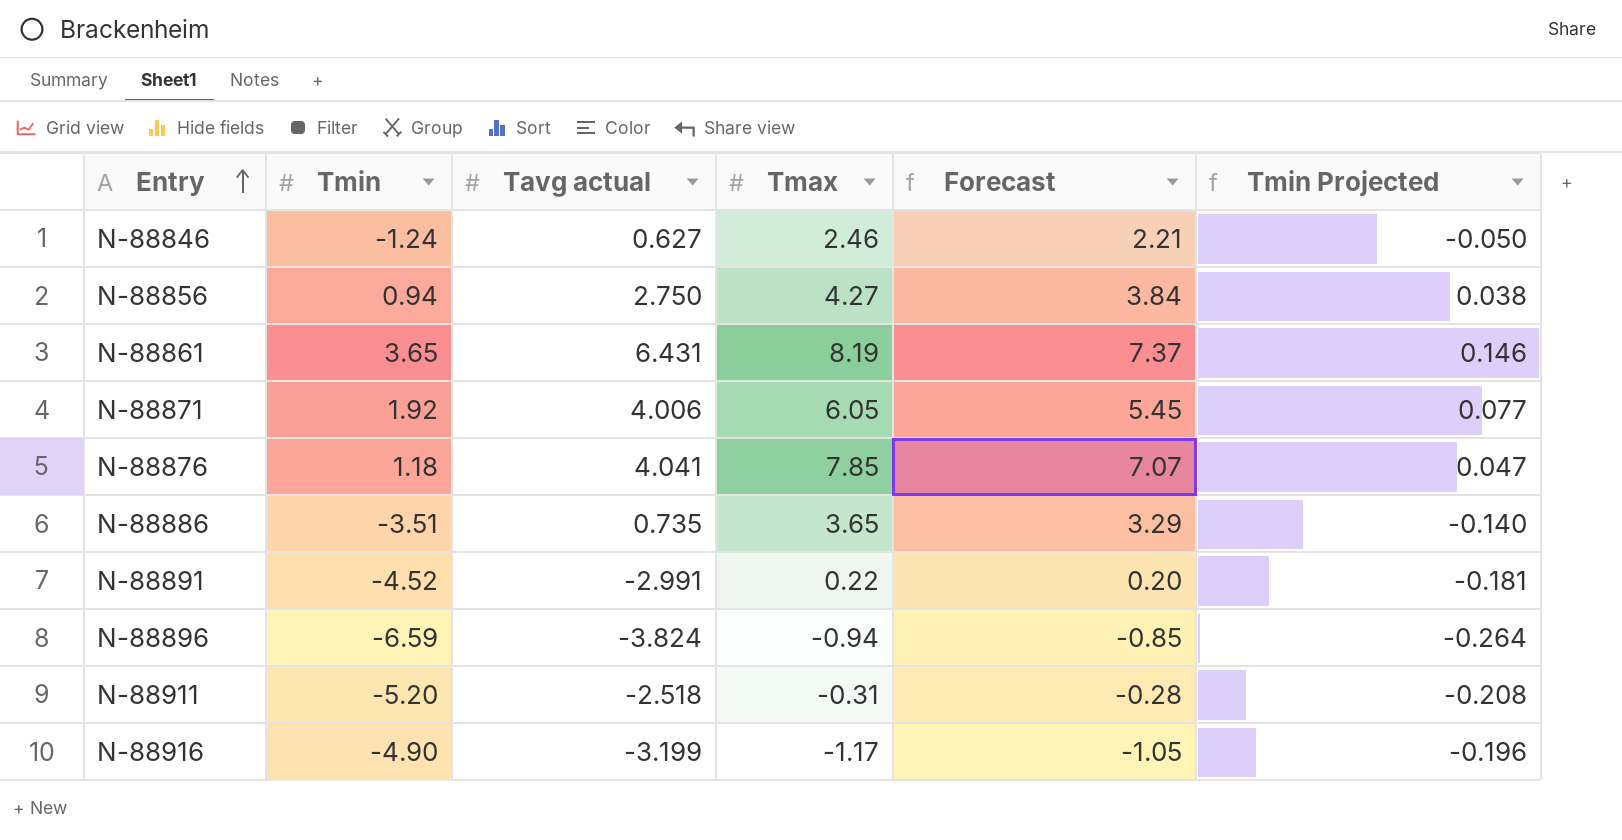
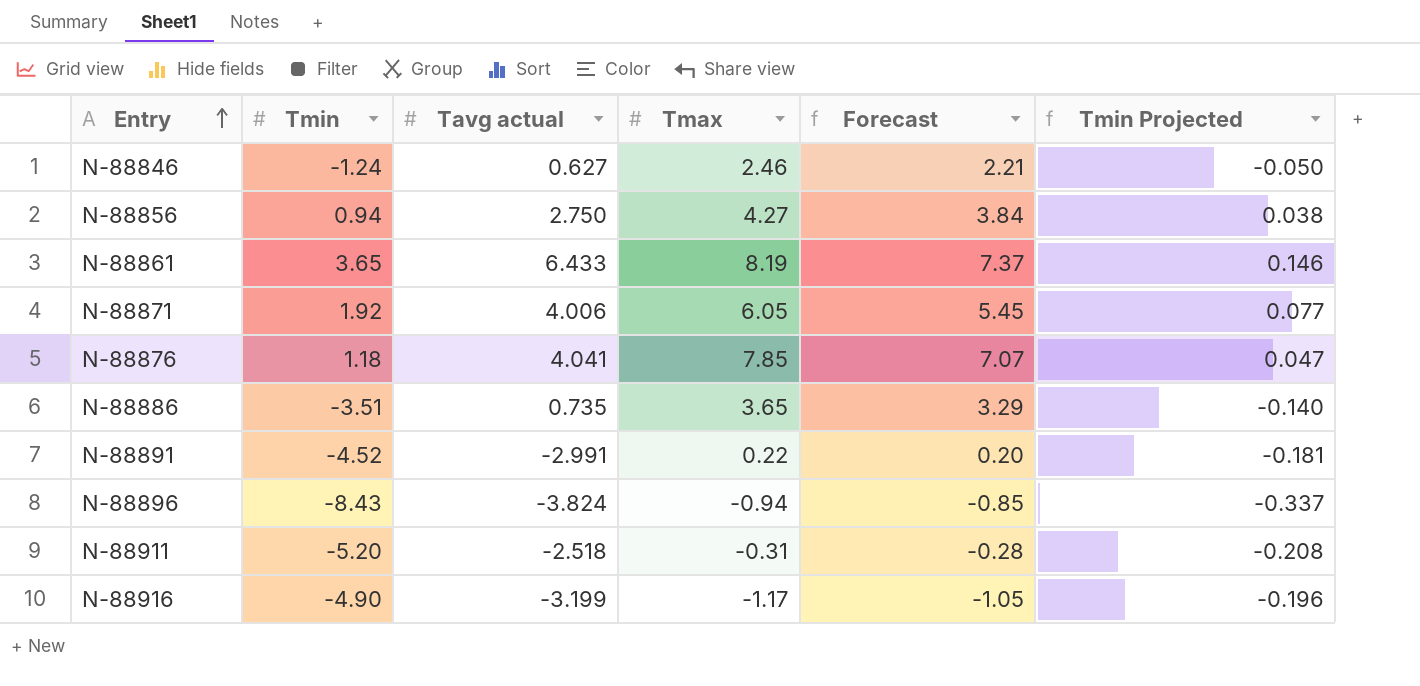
N-88861 | Tavg actual: 6.431 -> 6.433
N-88896 | Tmin: -6.59 -> -8.43
N-88896 | Tmin Projected: -0.264 -> -0.337

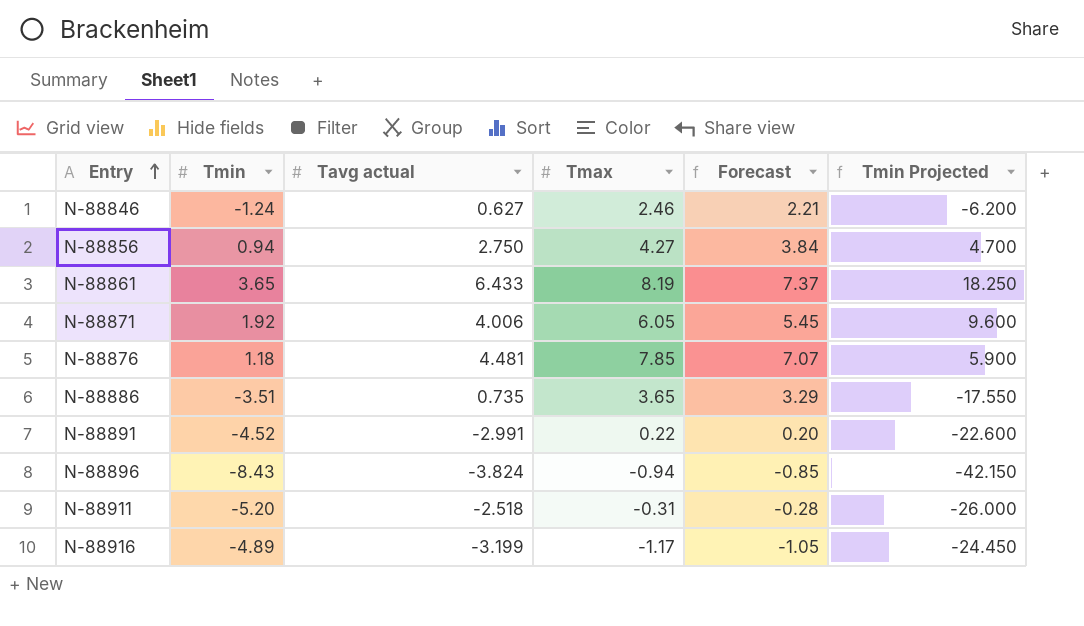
column Tmin Projected | formula: [Tmin] * 0.04 -> [Tmin] * 5
N-88876 | Tavg actual: 4.041 -> 4.481
N-88916 | Tmin: -4.90 -> -4.89

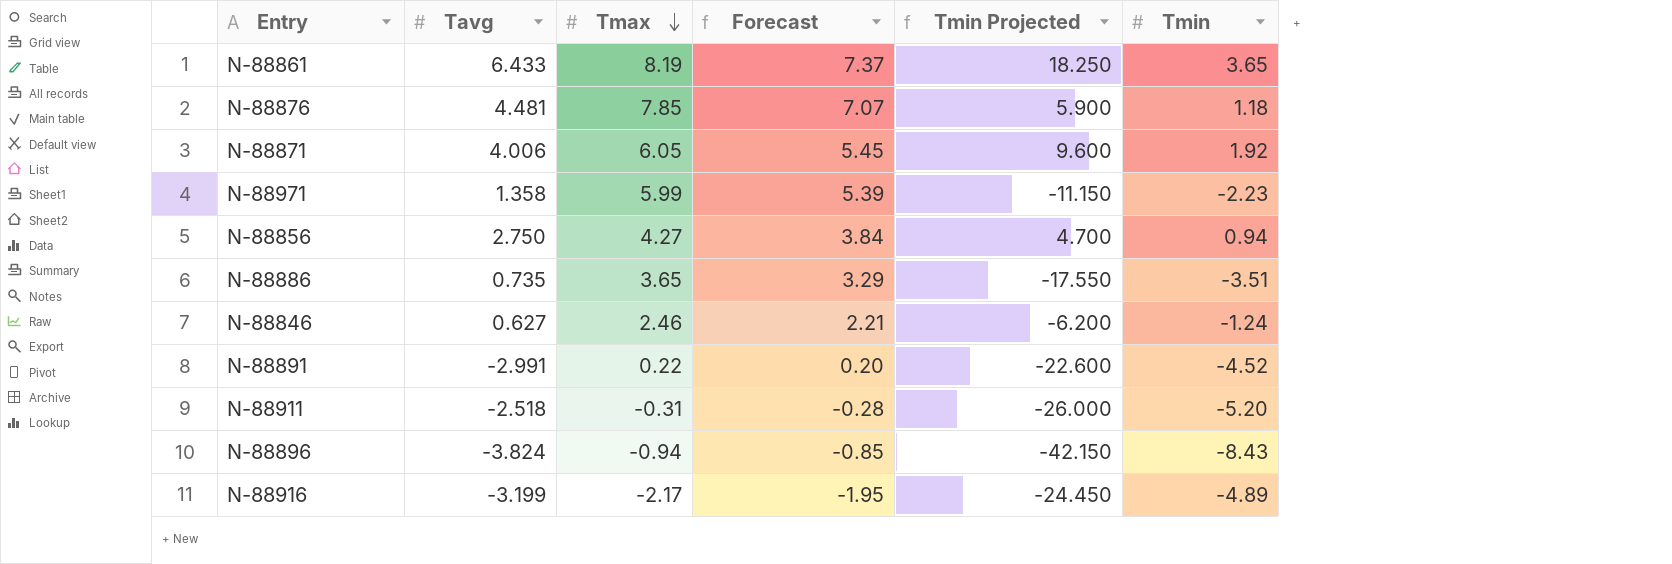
row order: Entry ascending -> Tmax descending
column name: Tavg actual -> Tavg
column Tmin | position: 2 -> 6
row N-88971: none -> 1.358 | 5.99 | 5.39 | -11.150 | -2.23
N-88916 | Tmax: -1.17 -> -2.17
N-88916 | Forecast: -1.05 -> -1.95

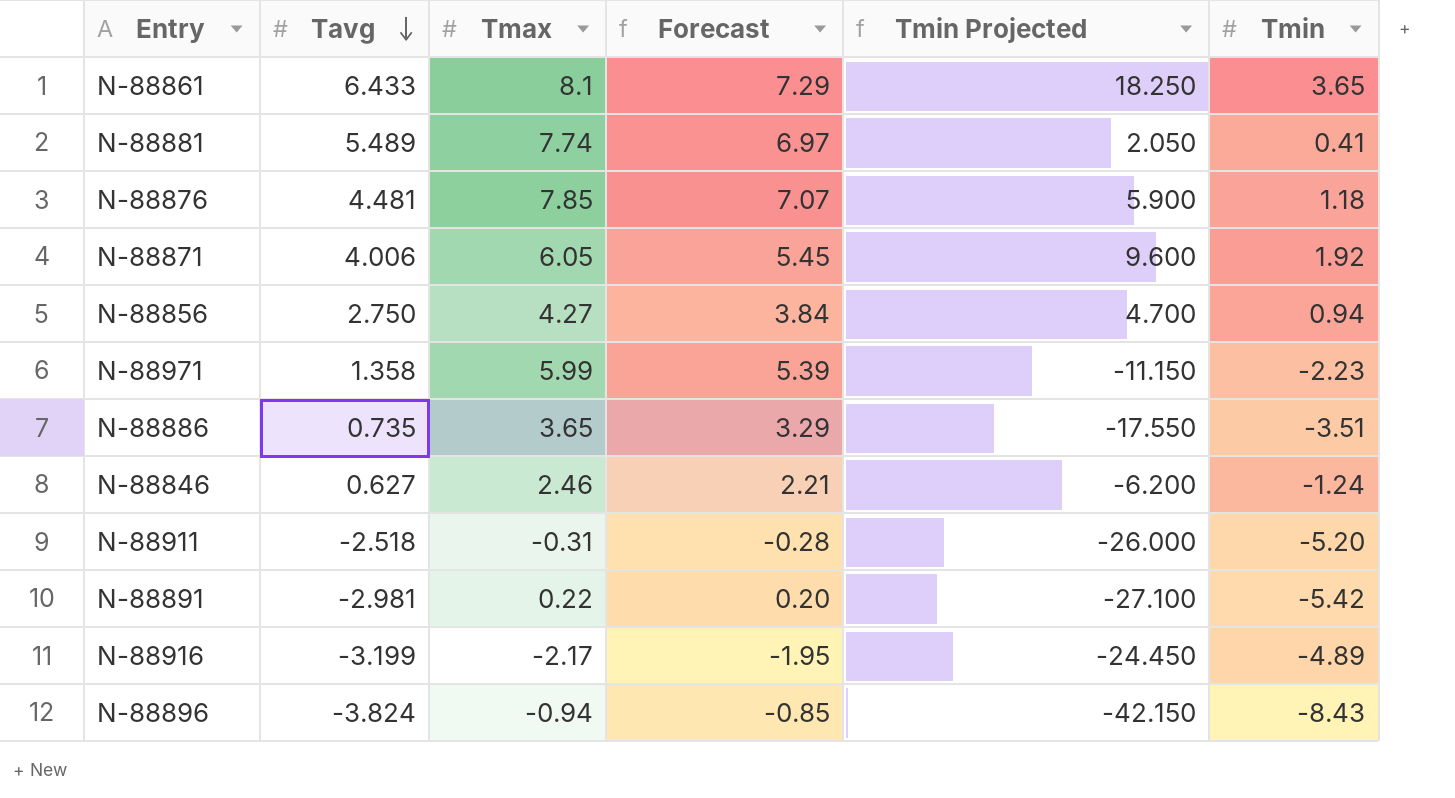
row order: Tmax descending -> Tavg descending
N-88861 | Tmax: 8.19 -> 8.1
N-88861 | Forecast: 7.37 -> 7.29
row N-88881: none -> 5.489 | 7.74 | 6.97 | 2.050 | 0.41
N-88891 | Tavg: -2.991 -> -2.981
N-88891 | Tmin Projected: -22.600 -> -27.100
N-88891 | Tmin: -4.52 -> -5.42

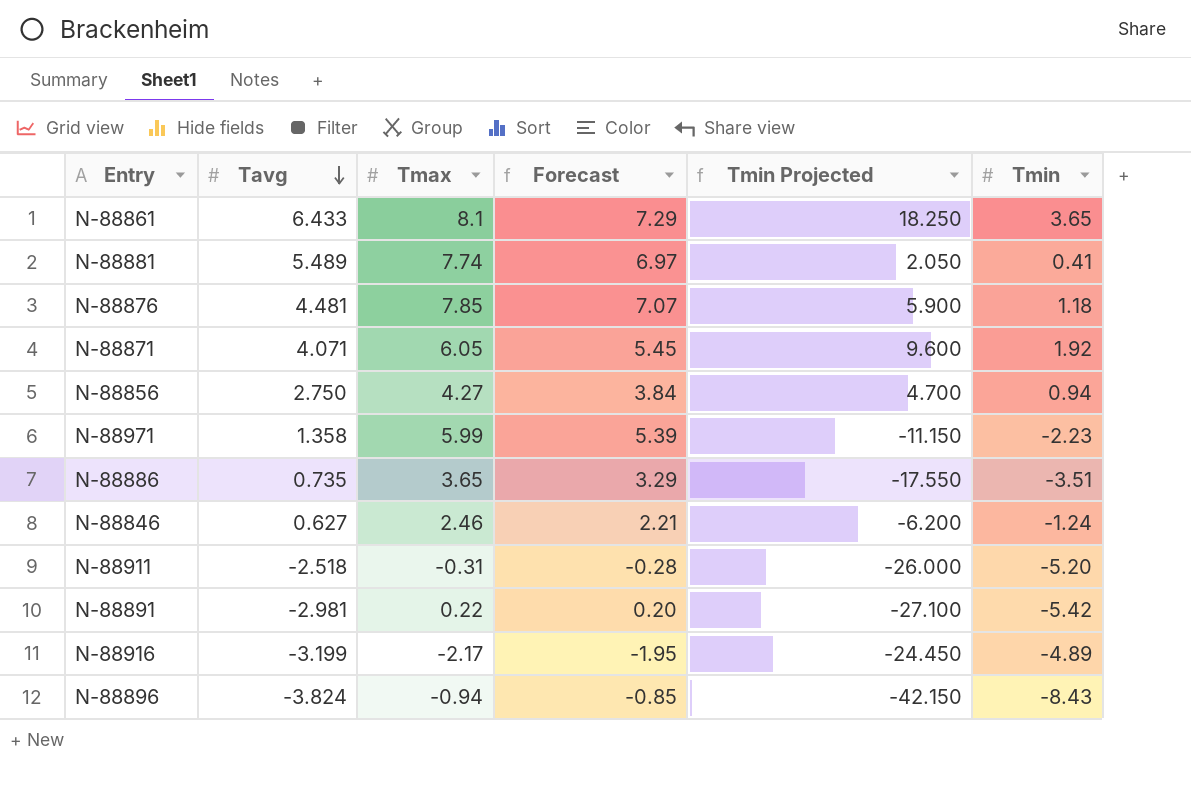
N-88871 | Tavg: 4.006 -> 4.071

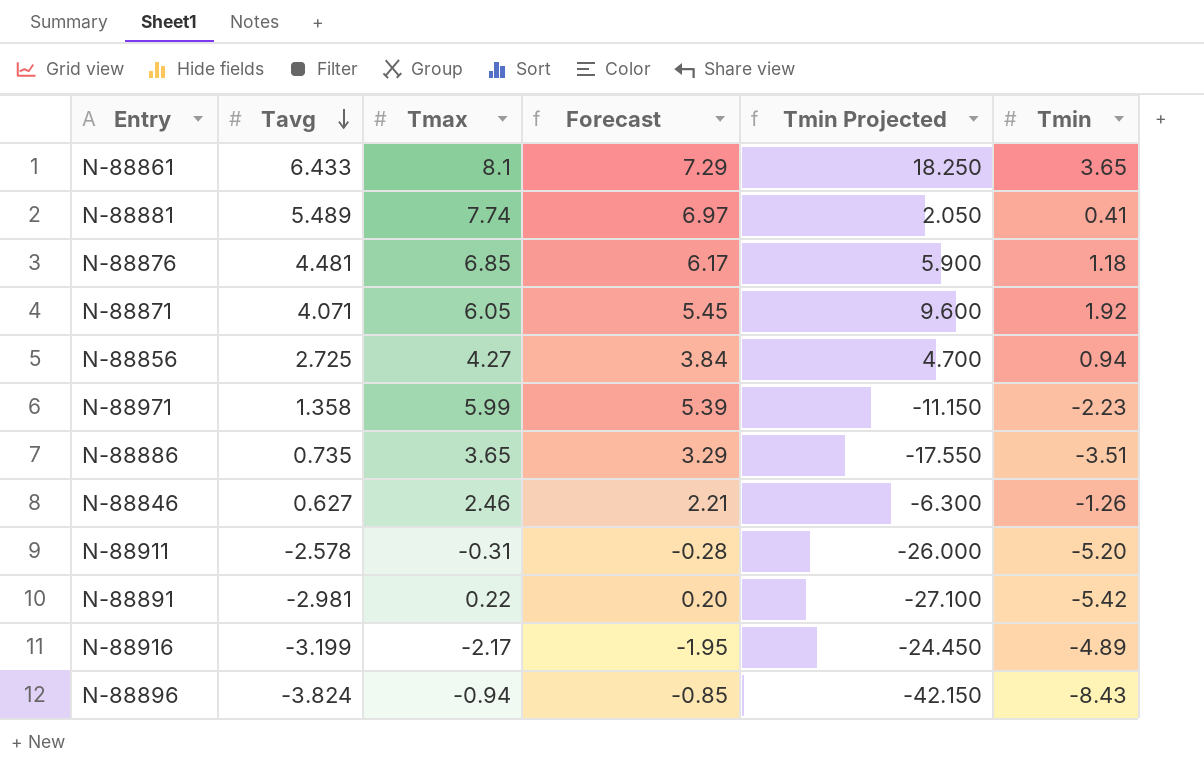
N-88876 | Tmax: 7.85 -> 6.85
N-88876 | Forecast: 7.07 -> 6.17
N-88856 | Tavg: 2.750 -> 2.725
N-88846 | Tmin Projected: -6.200 -> -6.300
N-88846 | Tmin: -1.24 -> -1.26
N-88911 | Tavg: -2.518 -> -2.578

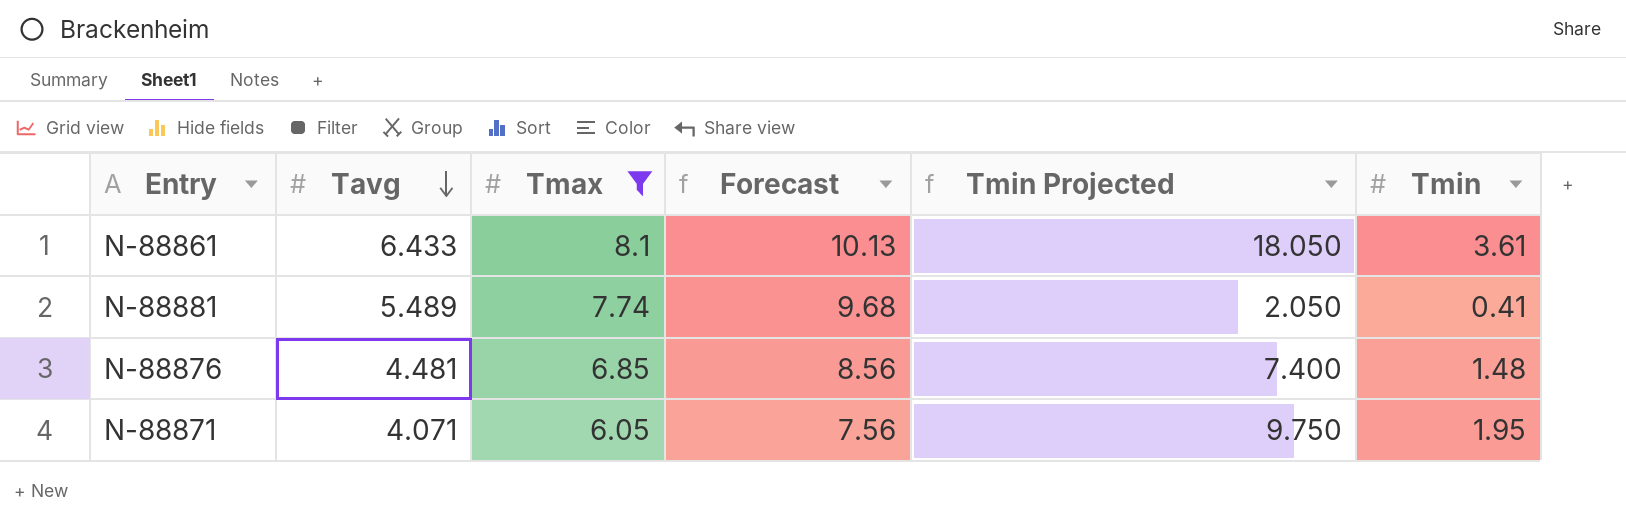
filter: none -> Tmax >= 6.05
column Forecast | formula: [Tmax] * 0.9 -> [Tmax] * 1.25
N-88861 | Tmin Projected: 18.250 -> 18.050
N-88861 | Tmin: 3.65 -> 3.61
N-88876 | Tmin Projected: 5.900 -> 7.400
N-88876 | Tmin: 1.18 -> 1.48
N-88871 | Tmin Projected: 9.600 -> 9.750
N-88871 | Tmin: 1.92 -> 1.95

